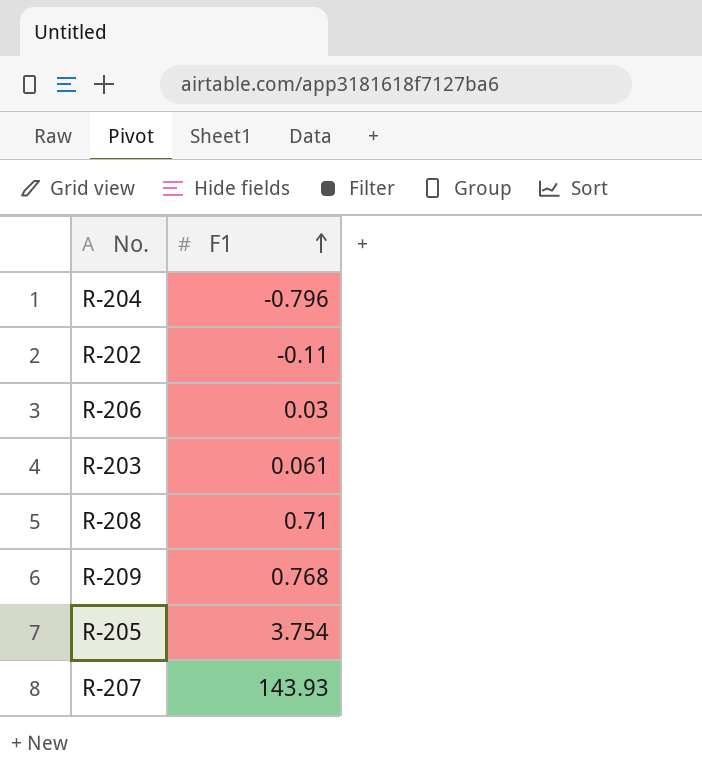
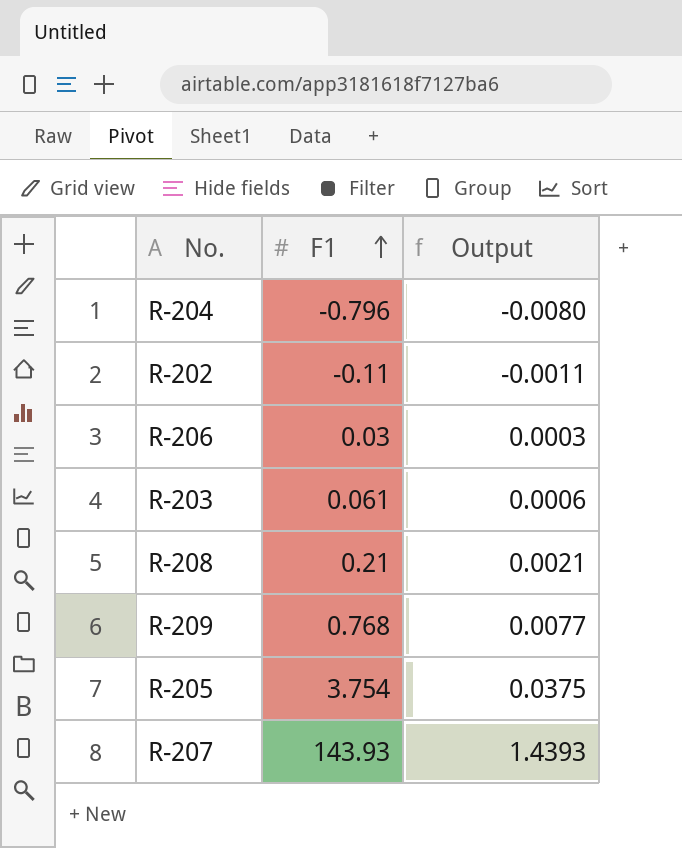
column Output | formula: none -> [F1] * 0.01
R-208 | F1: 0.71 -> 0.21

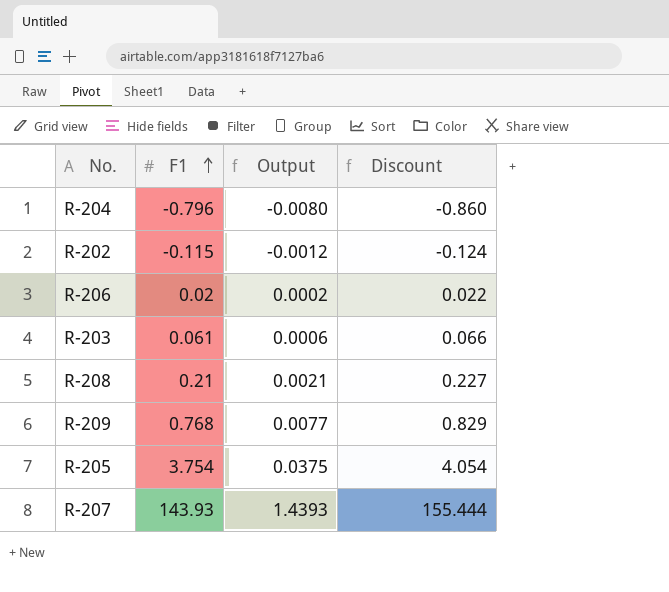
column Discount | formula: none -> [F1] * 1.08
R-202 | F1: -0.11 -> -0.115
R-202 | Output: -0.0011 -> -0.0012
R-206 | F1: 0.03 -> 0.02
R-206 | Output: 0.0003 -> 0.0002

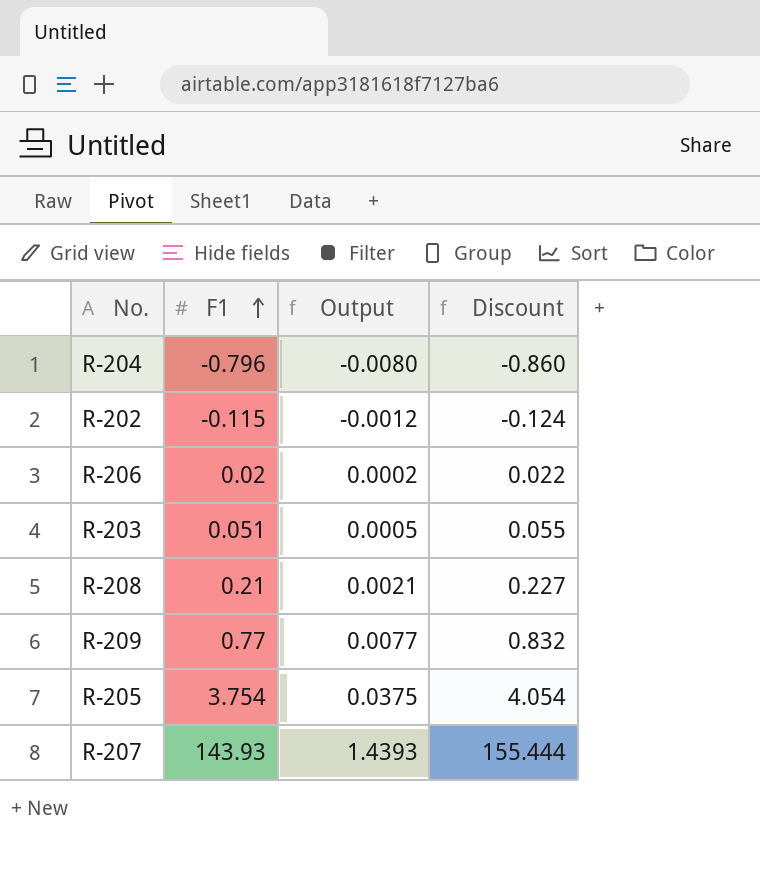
R-203 | F1: 0.061 -> 0.051
R-203 | Output: 0.0006 -> 0.0005
R-203 | Discount: 0.066 -> 0.055
R-209 | F1: 0.768 -> 0.77
R-209 | Discount: 0.829 -> 0.832

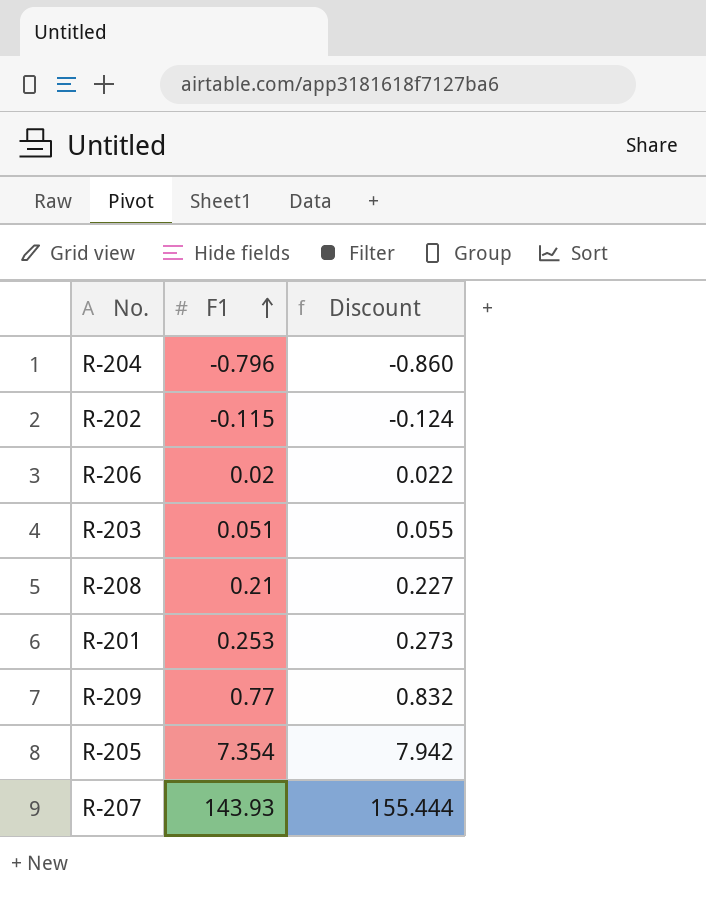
column Output | formula: [F1] * 0.01 -> none
row R-201: none -> 0.253 | 0.273
R-205 | F1: 3.754 -> 7.354
R-205 | Discount: 4.054 -> 7.942

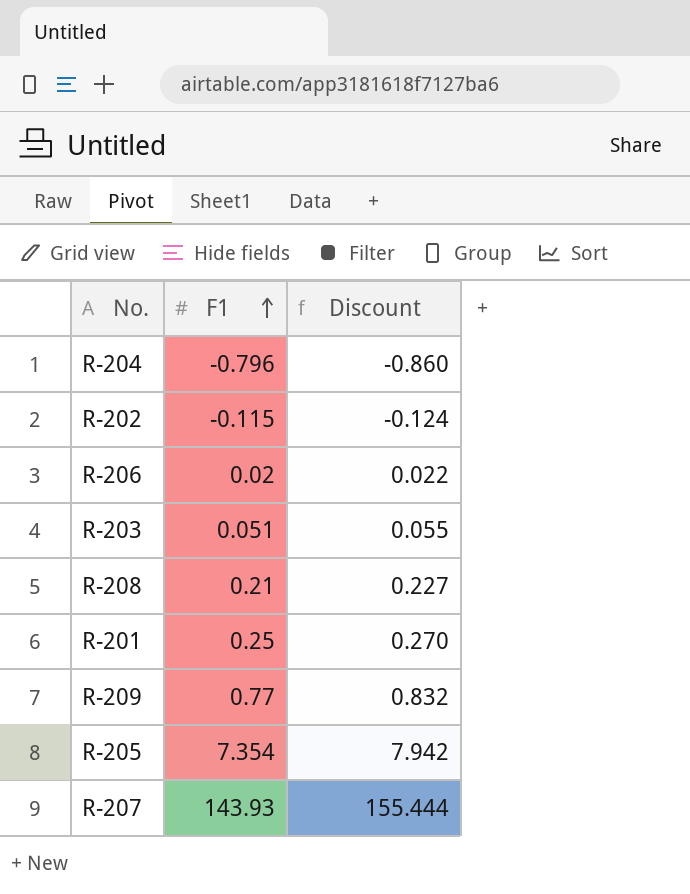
R-201 | F1: 0.253 -> 0.25
R-201 | Discount: 0.273 -> 0.270

